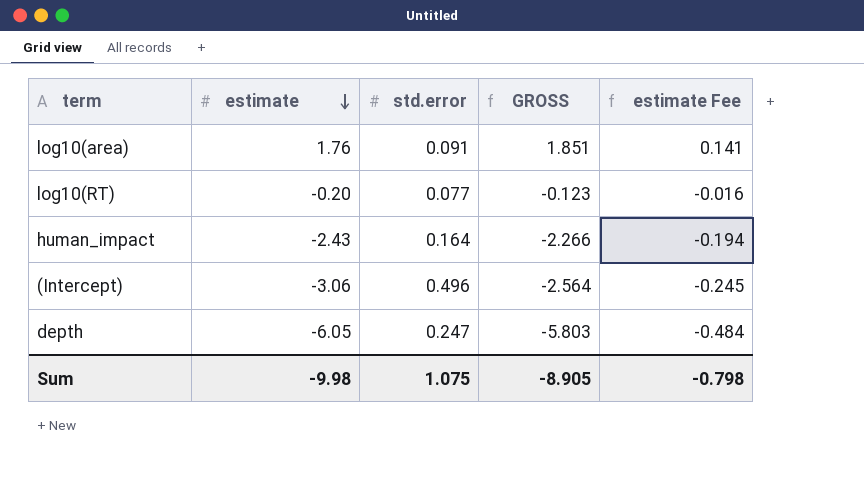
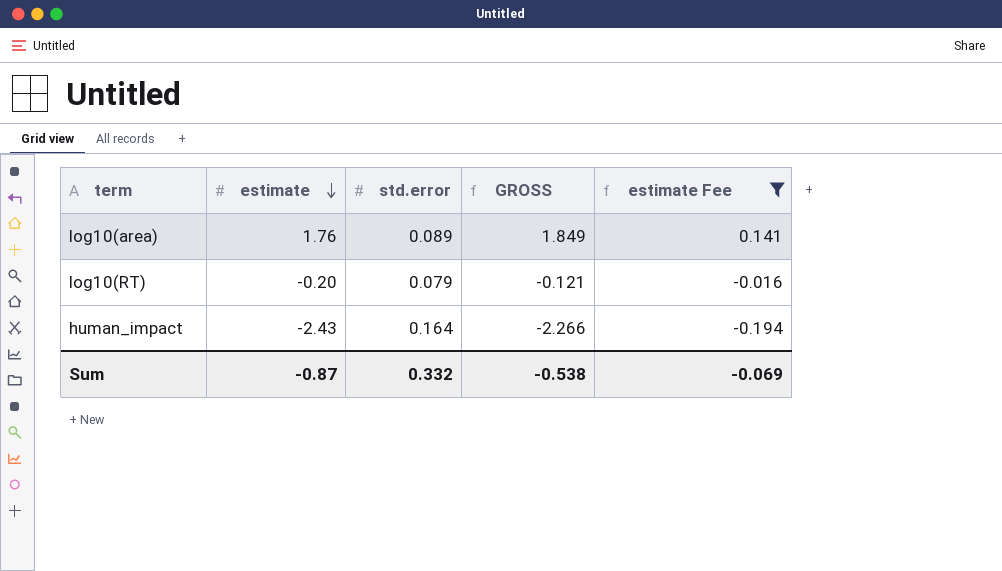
filter: none -> estimate Fee >= -0.194
log10(area) | std.error: 0.091 -> 0.089
log10(area) | GROSS: 1.851 -> 1.849
log10(RT) | std.error: 0.077 -> 0.079
log10(RT) | GROSS: -0.123 -> -0.121
Sum | estimate: -9.98 -> -0.87
Sum | std.error: 1.075 -> 0.332
Sum | GROSS: -8.905 -> -0.538
Sum | estimate Fee: -0.798 -> -0.069

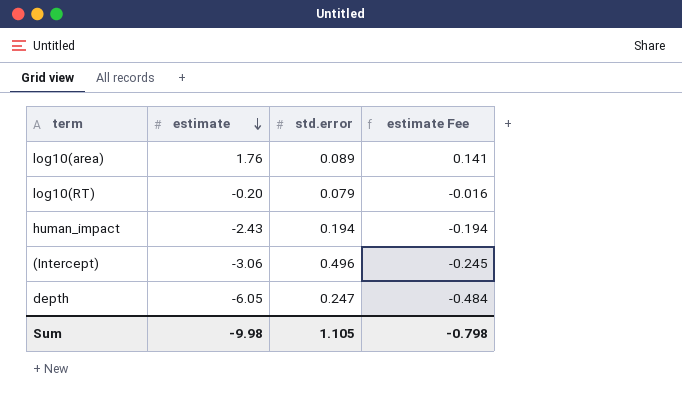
filter: estimate Fee >= -0.194 -> none
column GROSS | formula: [estimate] + [std.error] -> none
human_impact | std.error: 0.164 -> 0.194
Sum | estimate: -0.87 -> -9.98
Sum | std.error: 0.332 -> 1.105
Sum | estimate Fee: -0.069 -> -0.798

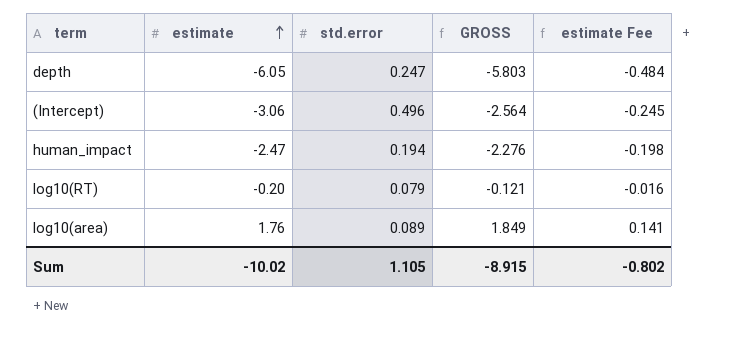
row order: estimate descending -> estimate ascending
column GROSS | formula: none -> [estimate] + [std.error]
human_impact | estimate: -2.43 -> -2.47
human_impact | estimate Fee: -0.194 -> -0.198
Sum | estimate: -9.98 -> -10.02
Sum | estimate Fee: -0.798 -> -0.802

